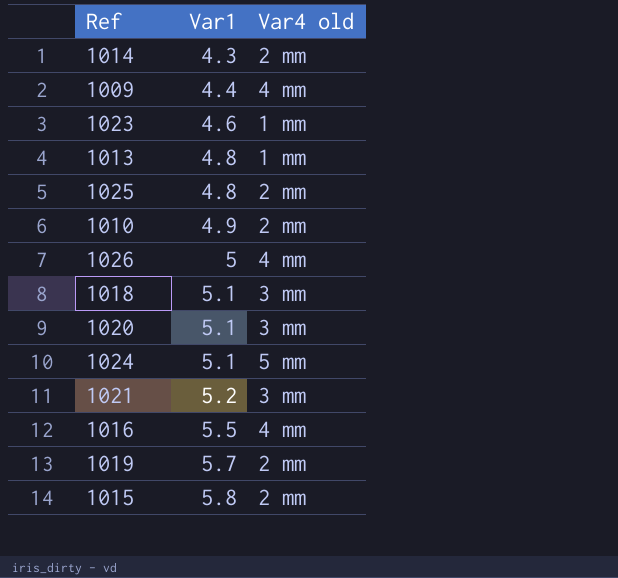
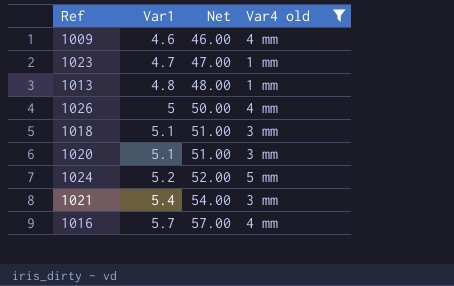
filter: none -> Var4 old != 2 mm
column Net | formula: none -> [Var1] * 10
1009 | Var1: 4.4 -> 4.6
1023 | Var1: 4.6 -> 4.7
1024 | Var1: 5.1 -> 5.2
1021 | Var1: 5.2 -> 5.4
1016 | Var1: 5.5 -> 5.7

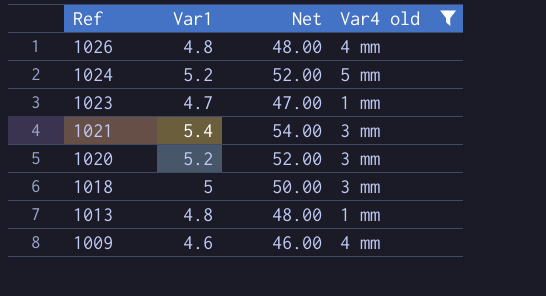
row order: Var1 ascending -> Ref descending
row 1016: 5.7 | 57.00 | 4 mm -> none
1026 | Var1: 5 -> 4.8
1026 | Net: 50.00 -> 48.00
1020 | Var1: 5.1 -> 5.2
1020 | Net: 51.00 -> 52.00
1018 | Var1: 5.1 -> 5
1018 | Net: 51.00 -> 50.00

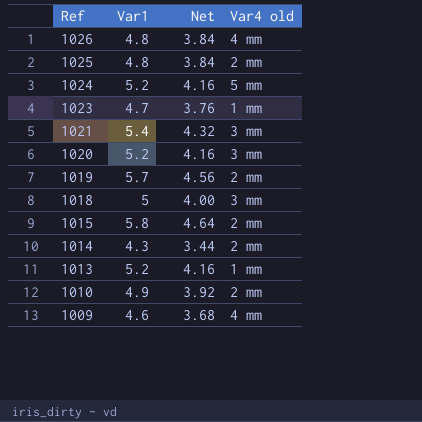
filter: Var4 old != 2 mm -> none
column Net | formula: [Var1] * 10 -> [Var1] * 0.8
1013 | Var1: 4.8 -> 5.2

